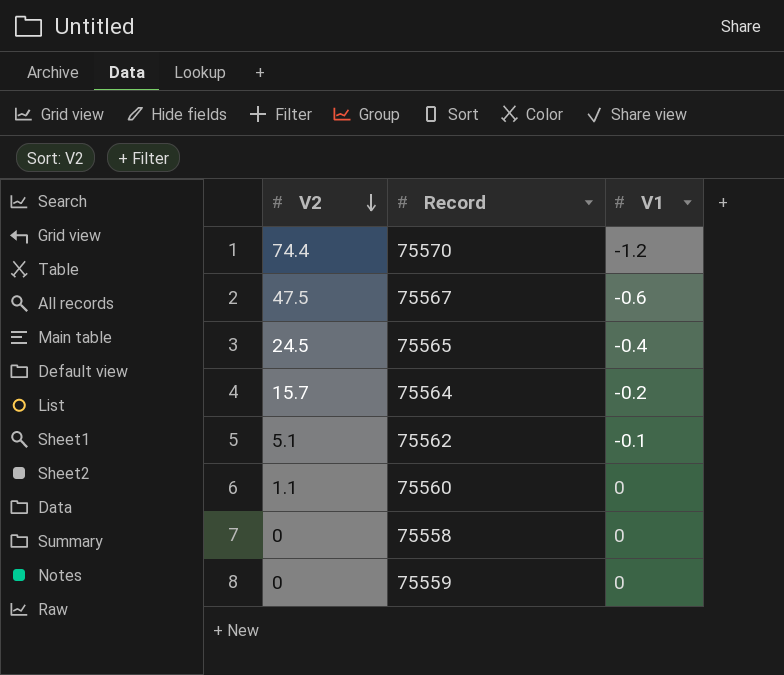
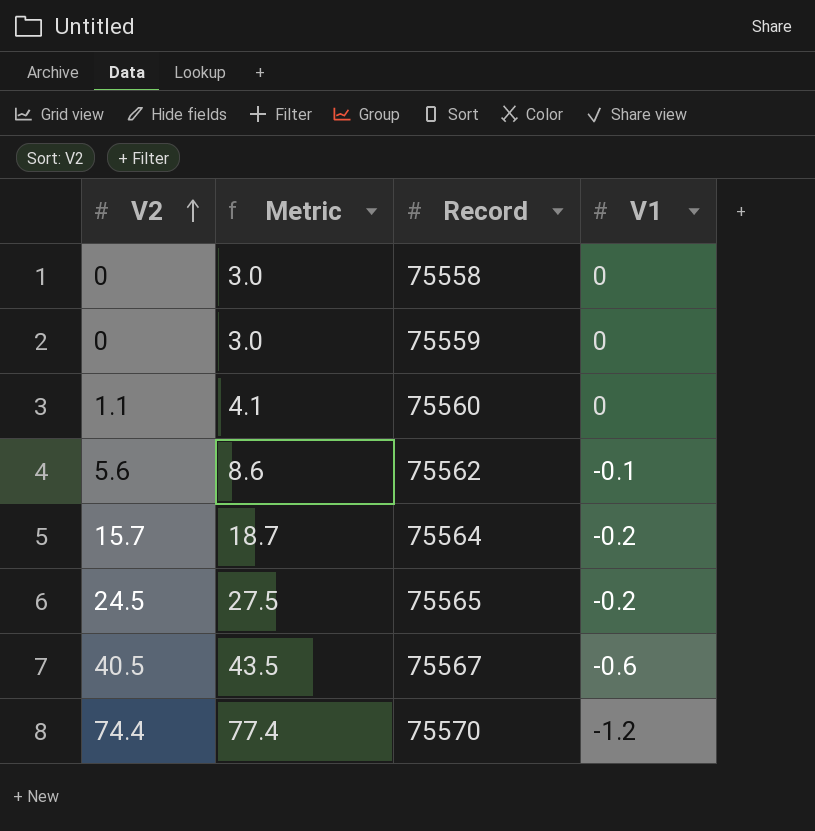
row order: V2 descending -> V2 ascending
column Metric | formula: none -> [V2] + 3
75562 | V2: 5.1 -> 5.6
75565 | V1: -0.4 -> -0.2
75567 | V2: 47.5 -> 40.5

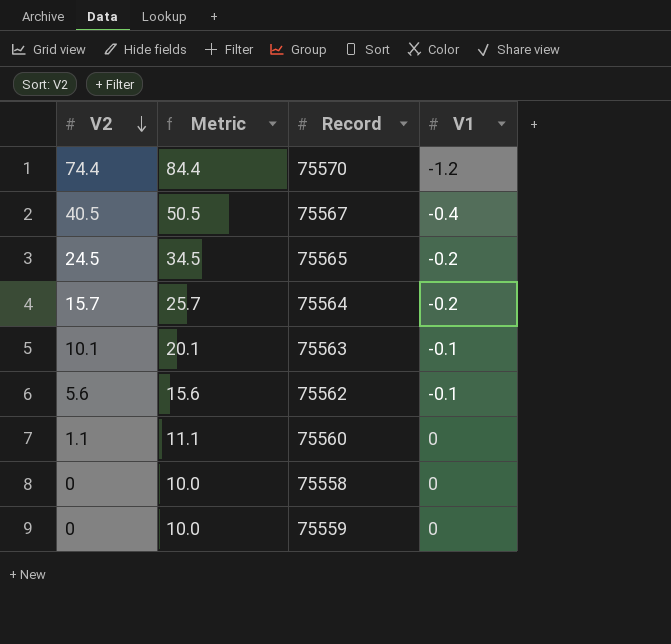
row order: V2 ascending -> V2 descending
column Metric | formula: [V2] + 3 -> [V2] + 10
75567 | V1: -0.6 -> -0.4
row 75563: none -> 10.1 | 20.1 | -0.1

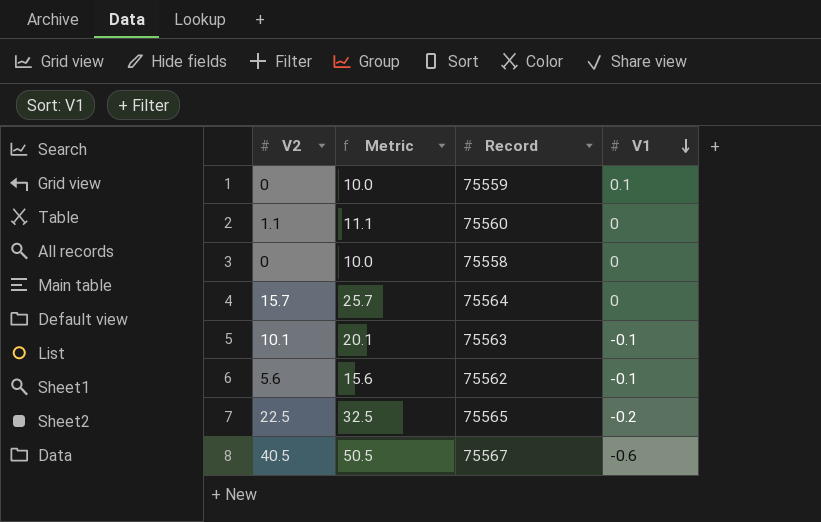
row order: V2 descending -> V1 descending
row 75570: 74.4 | 84.4 | -1.2 -> none
75559 | V1: 0 -> 0.1
75564 | V1: -0.2 -> 0
75565 | V2: 24.5 -> 22.5
75565 | Metric: 34.5 -> 32.5
75567 | V1: -0.4 -> -0.6

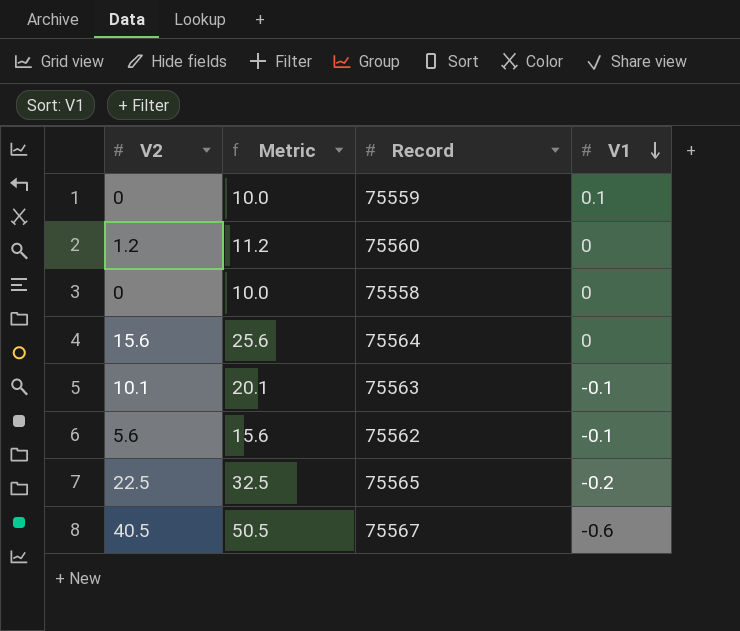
75560 | V2: 1.1 -> 1.2
75560 | Metric: 11.1 -> 11.2
75564 | V2: 15.7 -> 15.6
75564 | Metric: 25.7 -> 25.6

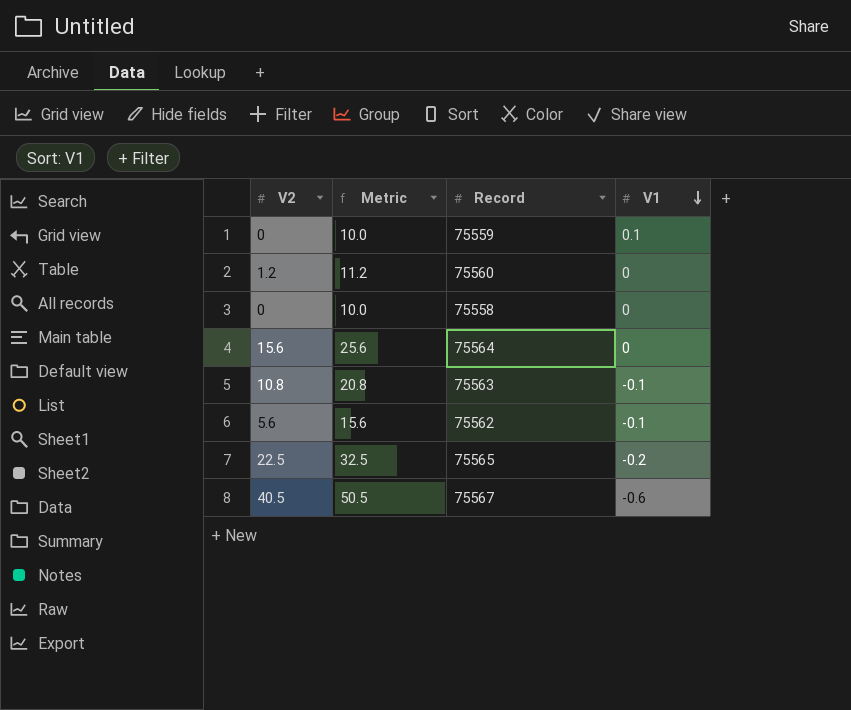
75563 | V2: 10.1 -> 10.8
75563 | Metric: 20.1 -> 20.8

